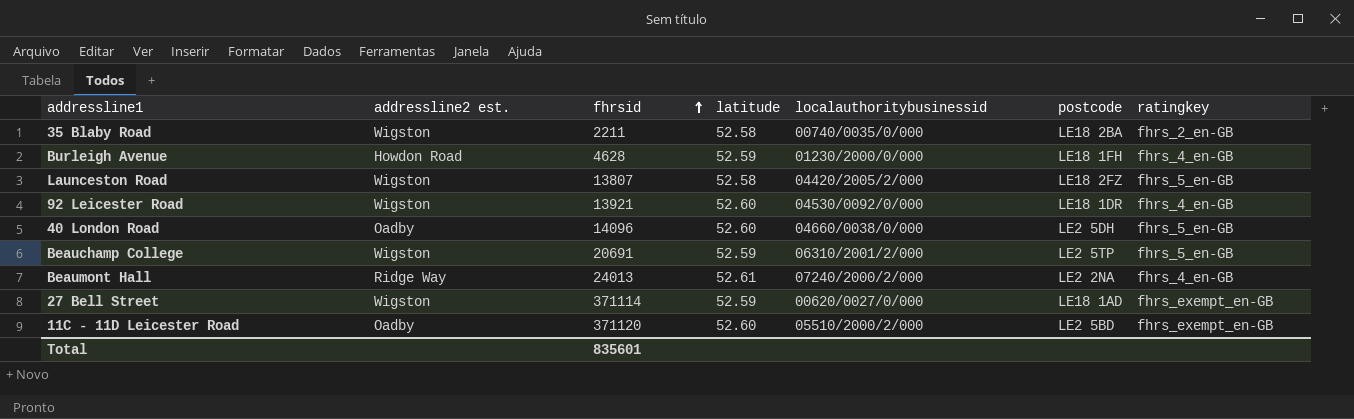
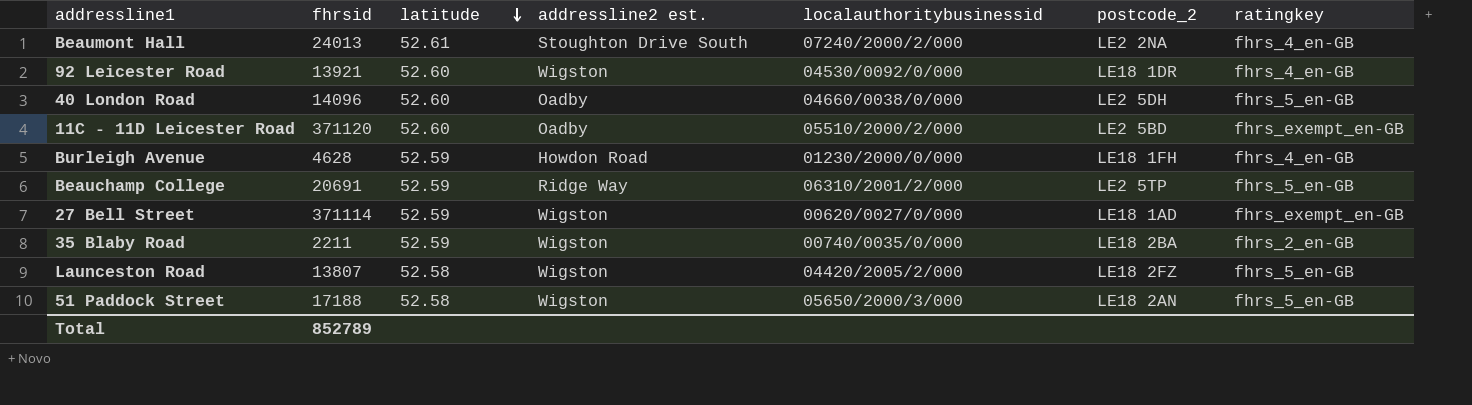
row order: fhrsid ascending -> latitude descending
column addressline2 est. | position: 2 -> 4
column name: postcode -> postcode_2
Beaumont Hall | addressline2 est.: Ridge Way -> Stoughton Drive South
Beauchamp College | addressline2 est.: Wigston -> Ridge Way
35 Blaby Road | latitude: 52.58 -> 52.59
row 51 Paddock Street: none -> 17188 | 52.58 | Wigston | 05650/2000/3/000 | LE18 2AN | fhrs_5_en-GB
Total | fhrsid: 835601 -> 852789

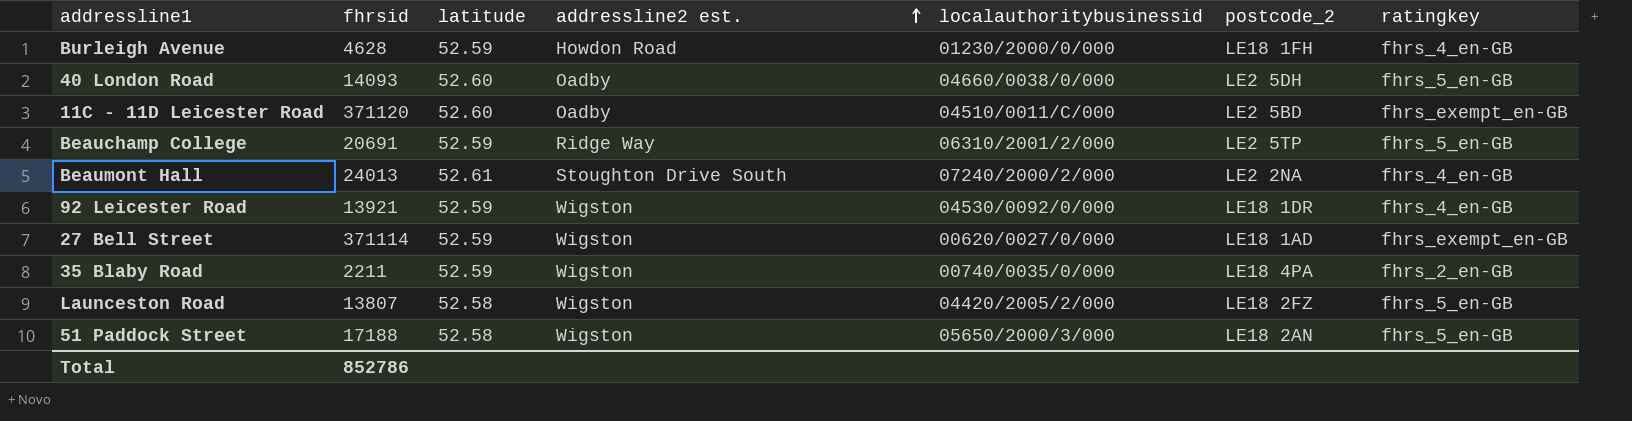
row order: latitude descending -> addressline2 est. ascending
40 London Road | fhrsid: 14096 -> 14093
11C - 11D Leicester Road | localauthoritybusinessid: 05510/2000/2/000 -> 04510/0011/C/000
92 Leicester Road | latitude: 52.60 -> 52.59
35 Blaby Road | postcode_2: LE18 2BA -> LE18 4PA
Total | fhrsid: 852789 -> 852786

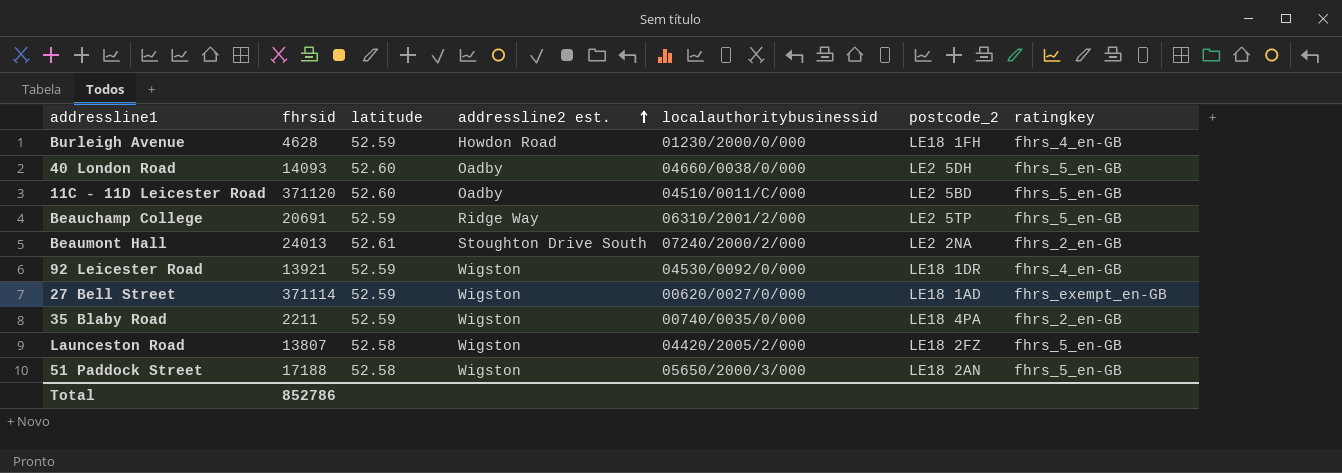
11C - 11D Leicester Road | ratingkey: fhrs_exempt_en-GB -> fhrs_5_en-GB
Beaumont Hall | ratingkey: fhrs_4_en-GB -> fhrs_2_en-GB

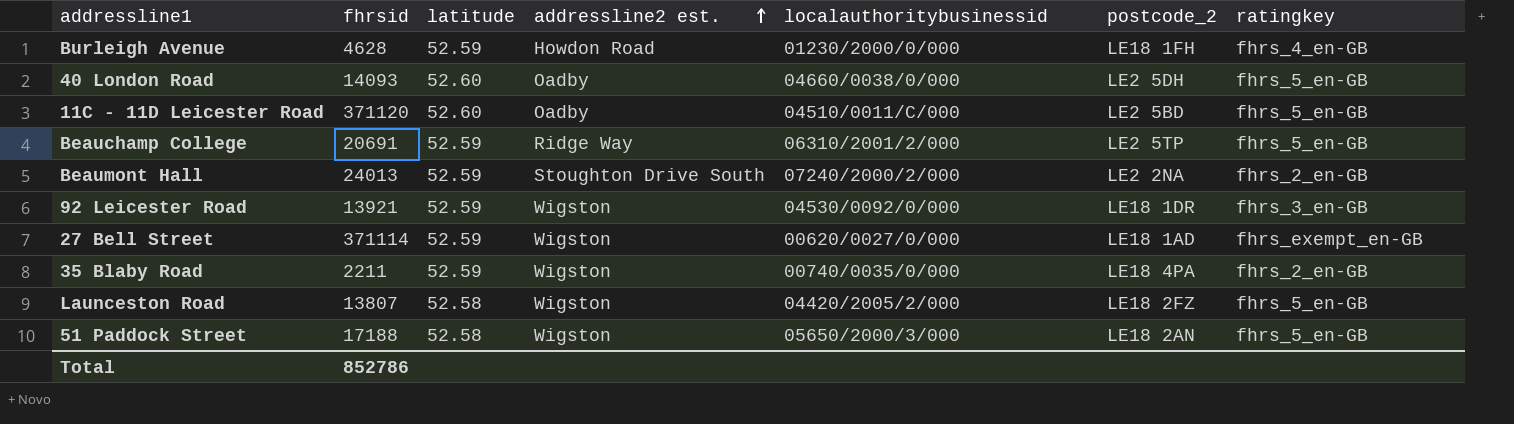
Beaumont Hall | latitude: 52.61 -> 52.59
92 Leicester Road | ratingkey: fhrs_4_en-GB -> fhrs_3_en-GB

